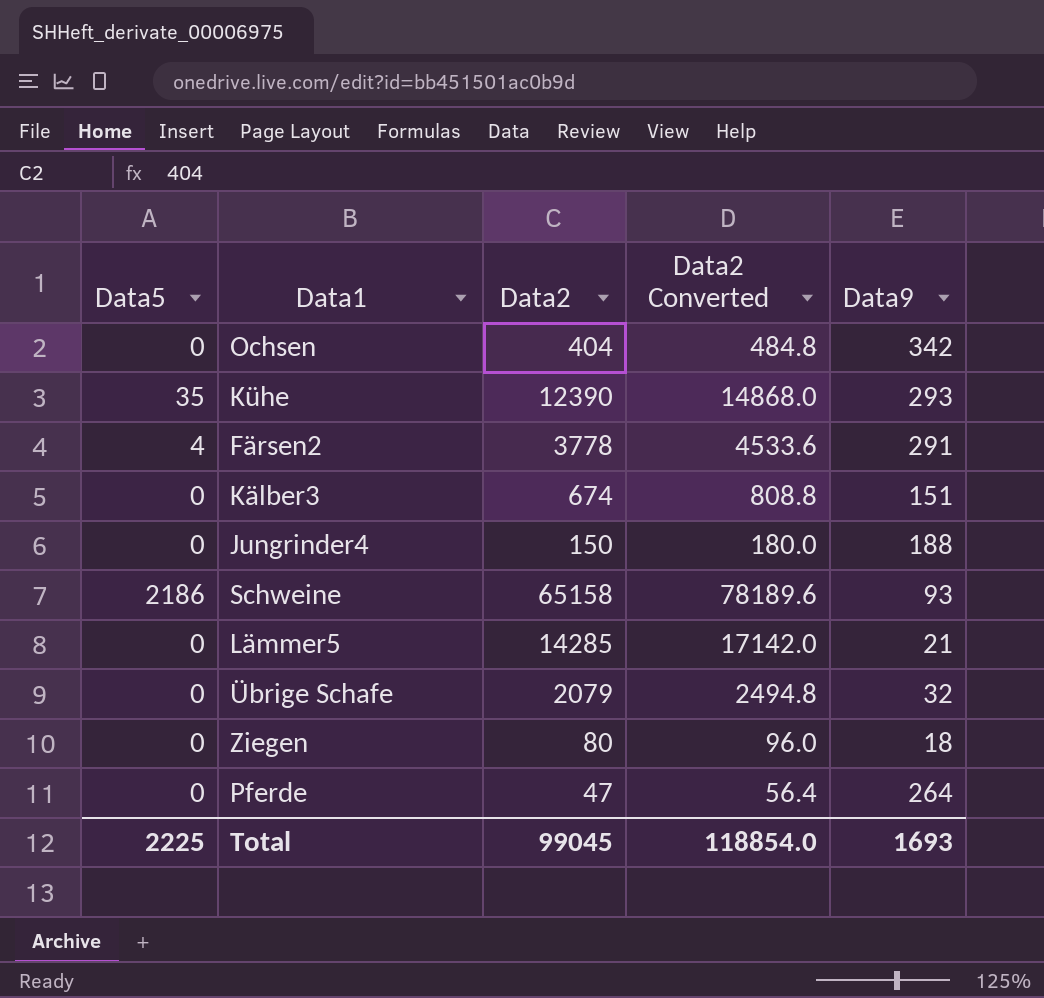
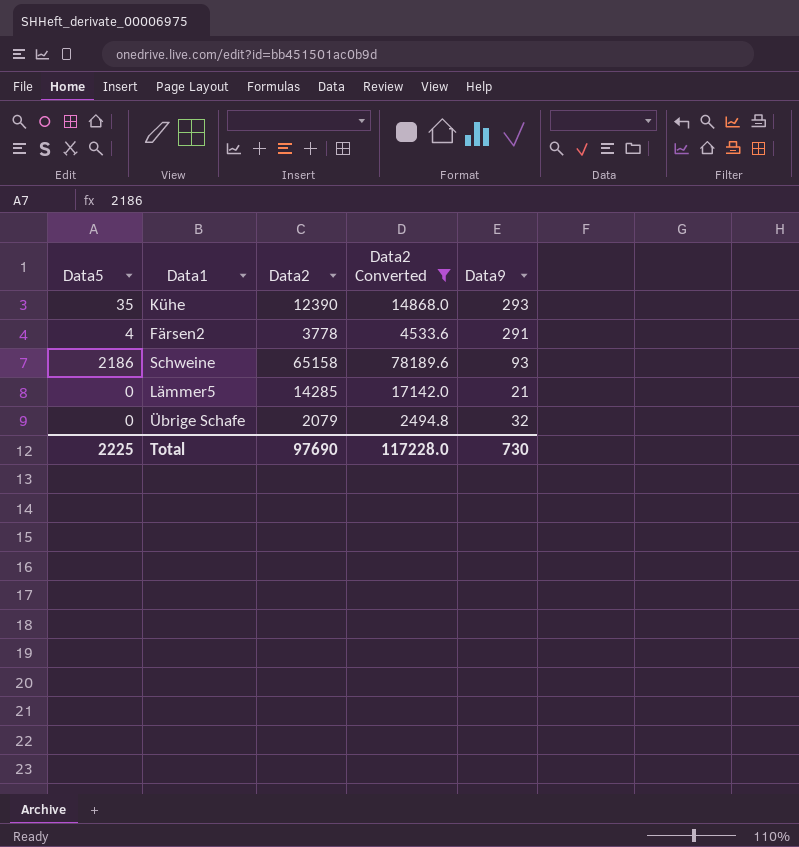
filter: none -> Data2 Converted >= 2494.8
Total | Data2: 99045 -> 97690
Total | Data2 Converted: 118854.0 -> 117228.0
Total | Data9: 1693 -> 730

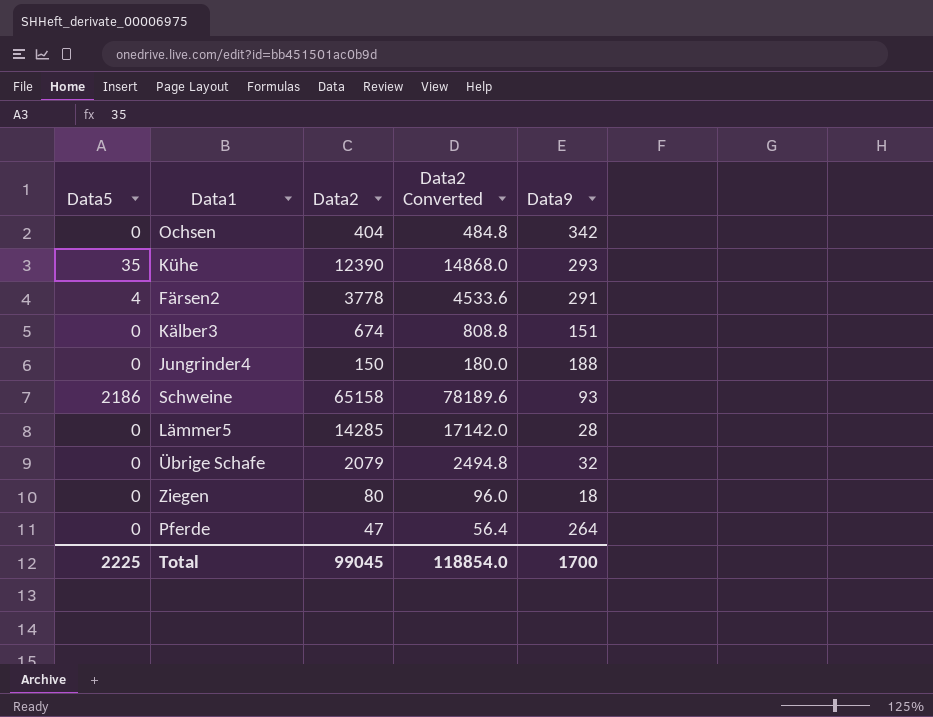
filter: Data2 Converted >= 2494.8 -> none
Lämmer5 | Data9: 21 -> 28
Total | Data2: 97690 -> 99045
Total | Data2 Converted: 117228.0 -> 118854.0
Total | Data9: 730 -> 1700

